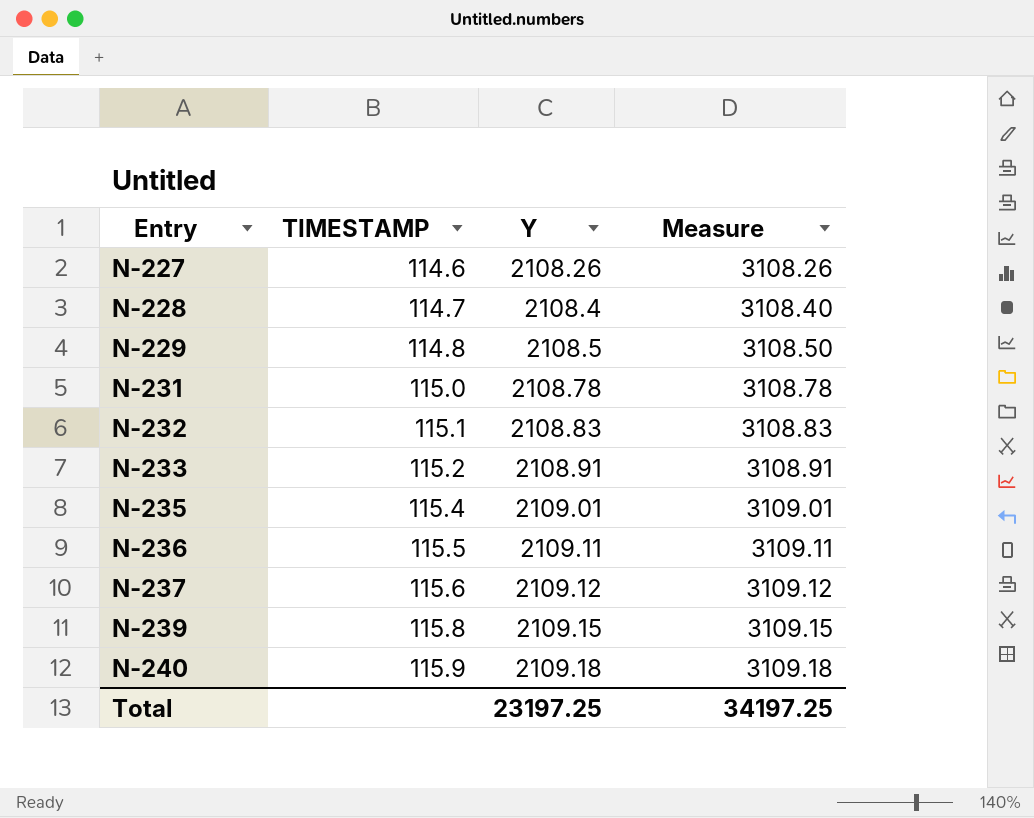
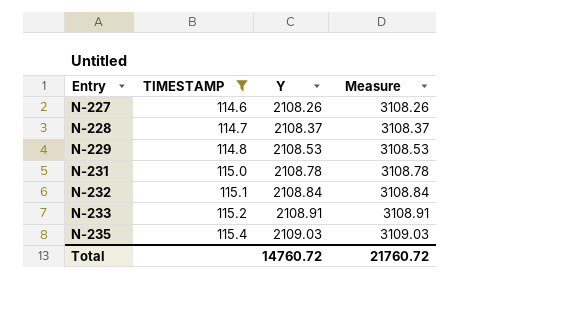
filter: none -> TIMESTAMP <= 115.4
N-228 | Y: 2108.4 -> 2108.37
N-228 | Measure: 3108.40 -> 3108.37
N-229 | Y: 2108.5 -> 2108.53
N-229 | Measure: 3108.50 -> 3108.53
N-232 | Y: 2108.83 -> 2108.84
N-232 | Measure: 3108.83 -> 3108.84
N-235 | Y: 2109.01 -> 2109.03
N-235 | Measure: 3109.01 -> 3109.03
Total | Y: 23197.25 -> 14760.72
Total | Measure: 34197.25 -> 21760.72

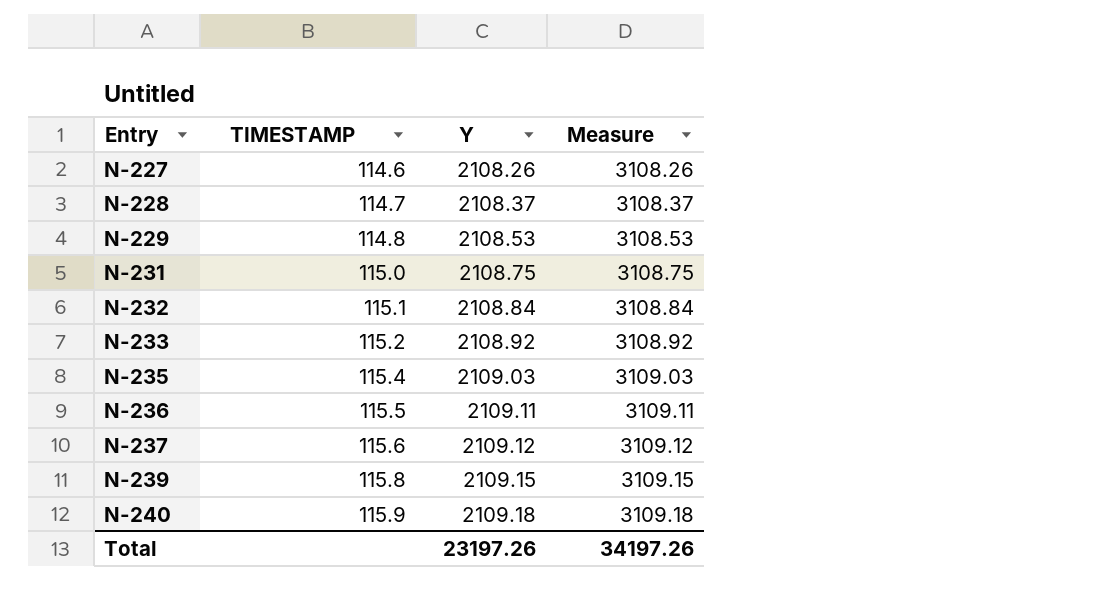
filter: TIMESTAMP <= 115.4 -> none
N-231 | Y: 2108.78 -> 2108.75
N-231 | Measure: 3108.78 -> 3108.75
N-233 | Y: 2108.91 -> 2108.92
N-233 | Measure: 3108.91 -> 3108.92
Total | Y: 14760.72 -> 23197.26
Total | Measure: 21760.72 -> 34197.26

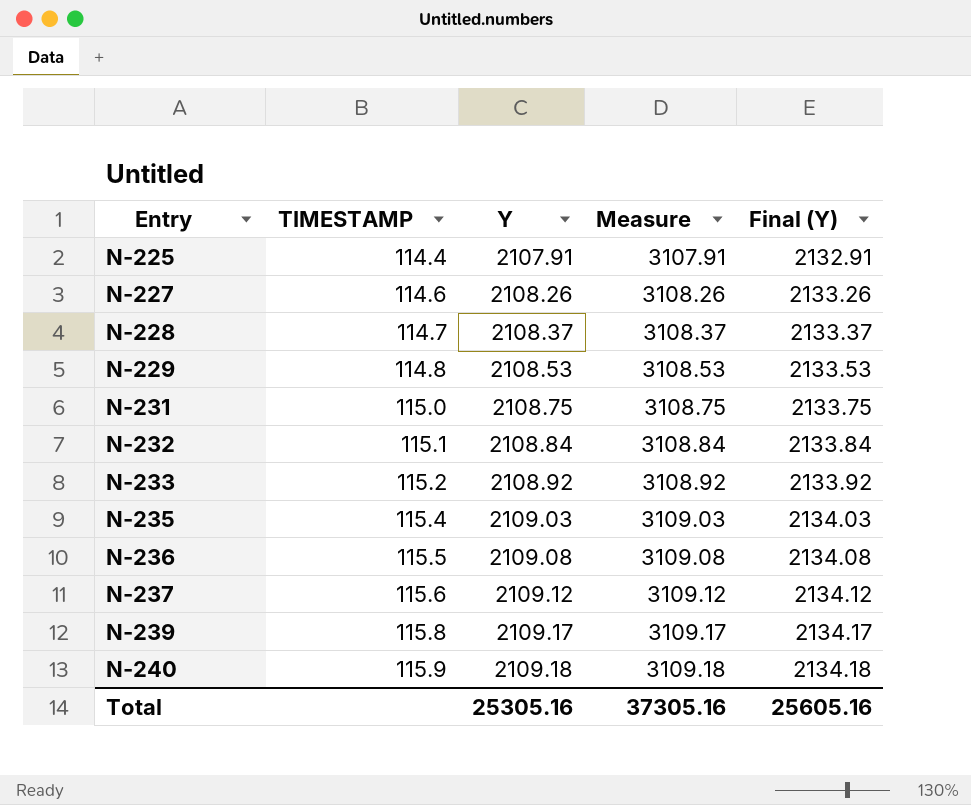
column Final (Y) | formula: none -> [Y] + 25
row N-225: none -> 114.4 | 2107.91 | 3107.91 | 2132.91
N-236 | Y: 2109.11 -> 2109.08
N-236 | Measure: 3109.11 -> 3109.08
N-239 | Y: 2109.15 -> 2109.17
N-239 | Measure: 3109.15 -> 3109.17
Total | Y: 23197.26 -> 25305.16
Total | Measure: 34197.26 -> 37305.16

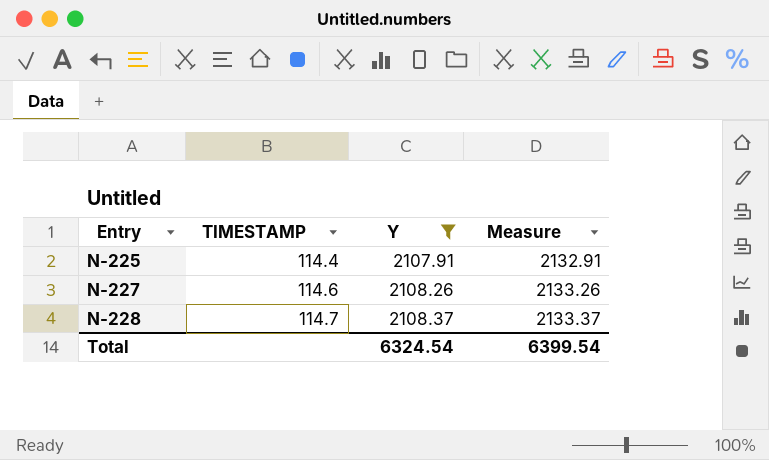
filter: none -> Y <= 2108.37
column Final (Y) | formula: [Y] + 25 -> none
column Measure | formula: [Y] + 1000 -> [Y] + 25
Total | Y: 25305.16 -> 6324.54
Total | Measure: 37305.16 -> 6399.54

